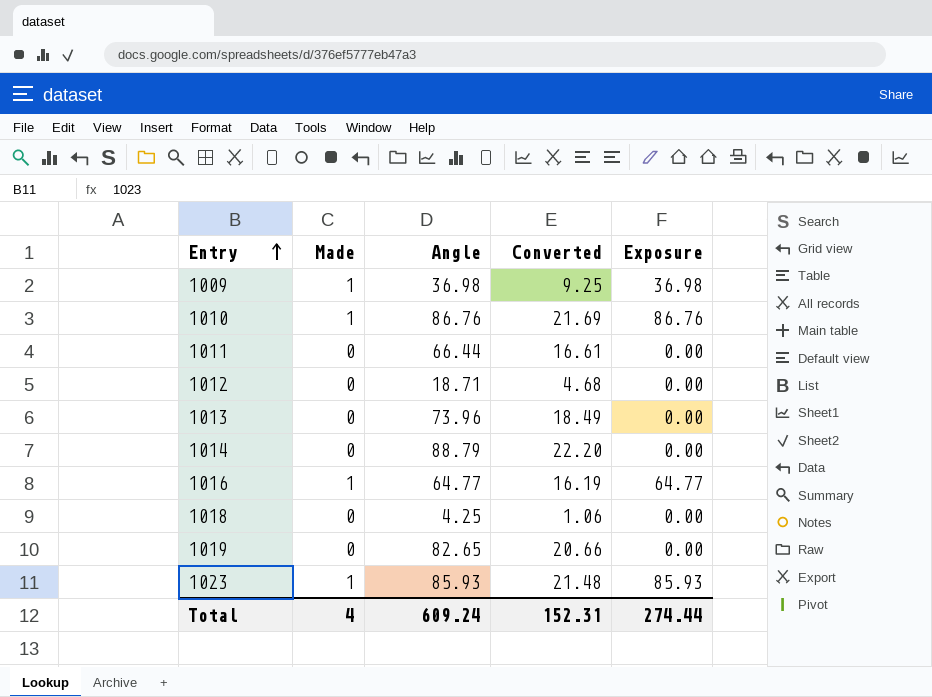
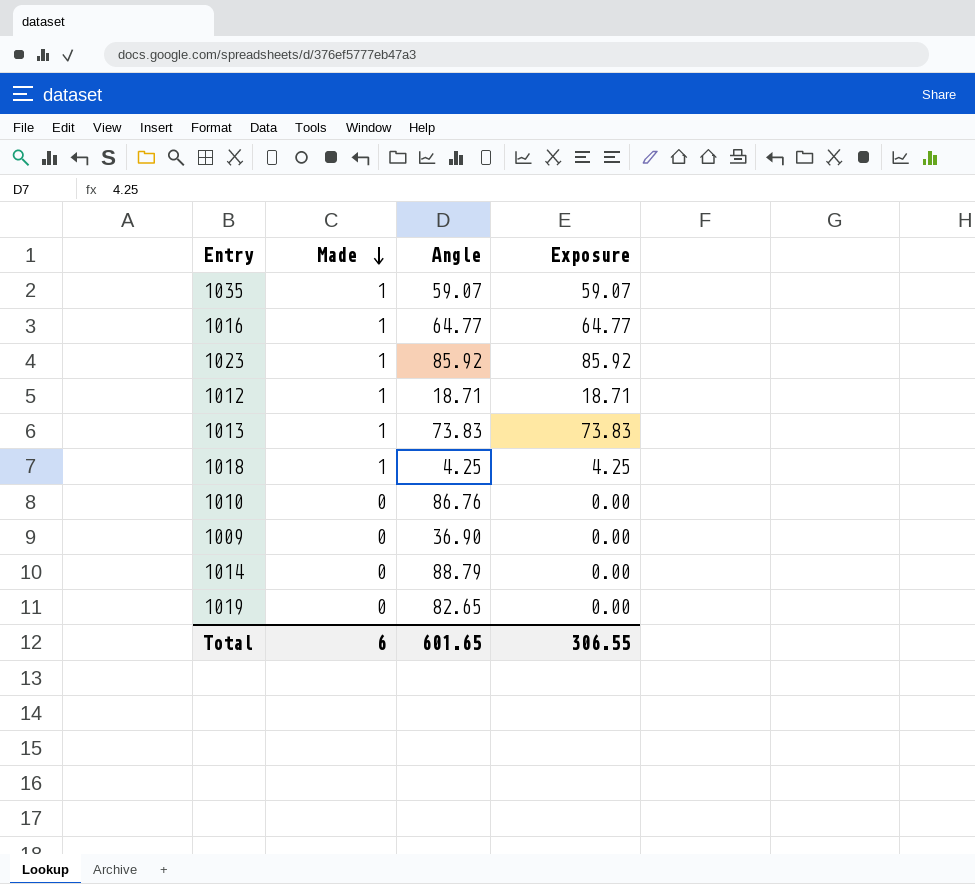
row order: Entry ascending -> Made descending
column Converted | formula: [Angle] * 0.25 -> none
row 1011: 0 | 66.44 | 16.61 | 0.00 -> none
row 1035: none -> 1 | 59.07 | 59.07
1023 | Angle: 85.93 -> 85.92
1023 | Exposure: 85.93 -> 85.92
1012 | Made: 0 -> 1
1012 | Exposure: 0.00 -> 18.71
1013 | Made: 0 -> 1
1013 | Angle: 73.96 -> 73.83
1013 | Exposure: 0.00 -> 73.83
1018 | Made: 0 -> 1
1018 | Exposure: 0.00 -> 4.25
1010 | Made: 1 -> 0
1010 | Exposure: 86.76 -> 0.00
1009 | Made: 1 -> 0
1009 | Angle: 36.98 -> 36.90
1009 | Exposure: 36.98 -> 0.00
Total | Made: 4 -> 6
Total | Angle: 609.24 -> 601.65
Total | Exposure: 274.44 -> 306.55

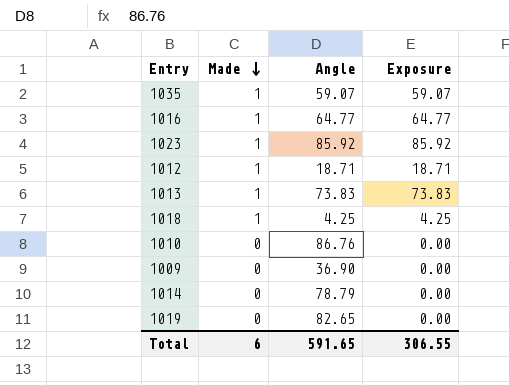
1014 | Angle: 88.79 -> 78.79
Total | Angle: 601.65 -> 591.65

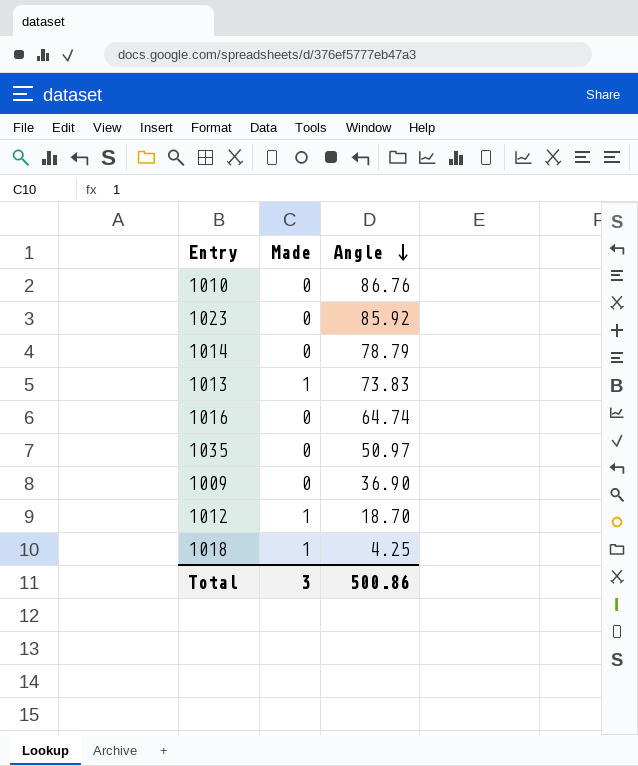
row order: Made descending -> Angle descending
column Exposure | formula: [Made] * [Angle] -> none
row 1019: 0 | 82.65 | 0.00 -> none
1023 | Made: 1 -> 0
1016 | Made: 1 -> 0
1016 | Angle: 64.77 -> 64.74
1035 | Made: 1 -> 0
1035 | Angle: 59.07 -> 50.97
1012 | Angle: 18.71 -> 18.70
Total | Made: 6 -> 3
Total | Angle: 591.65 -> 500.86

